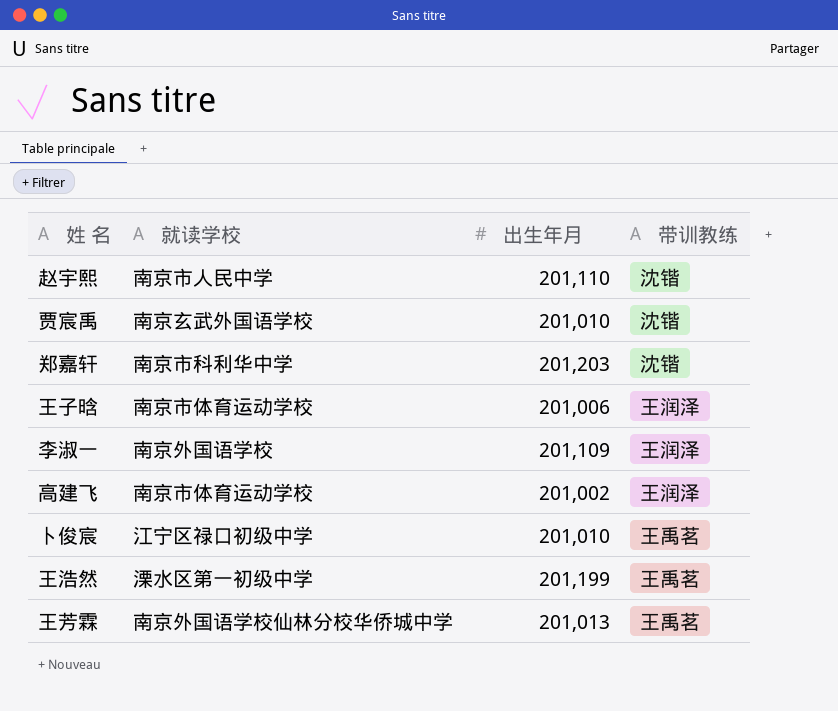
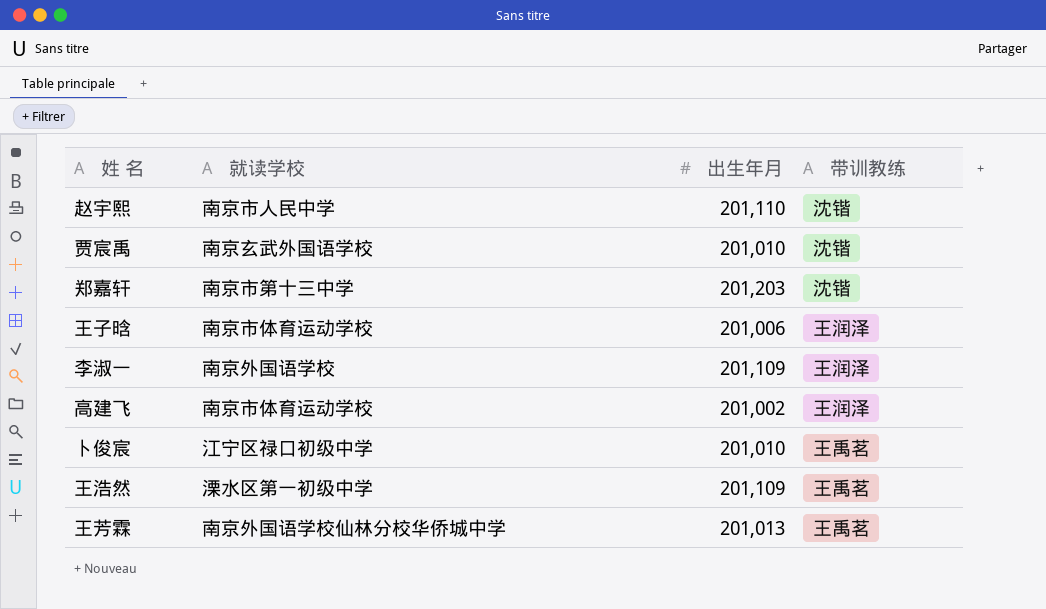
郑嘉轩 | 就读学校: 南京市科利华中学 -> 南京市第十三中学
王浩然 | 出生年月: 201,199 -> 201,109

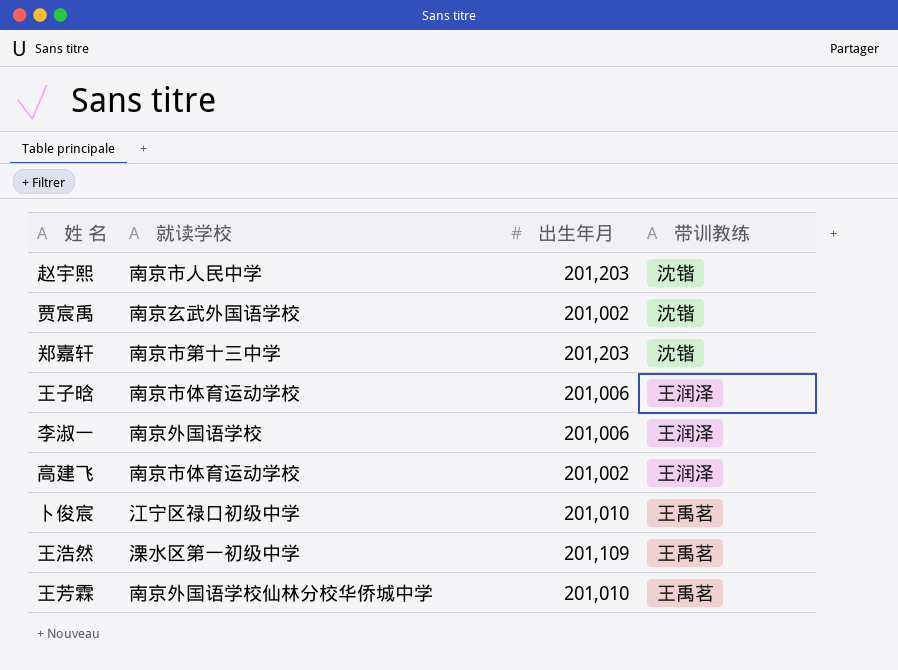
赵宇熙 | 出生年月: 201,110 -> 201,203
贾宸禹 | 出生年月: 201,010 -> 201,002
李淑一 | 出生年月: 201,109 -> 201,006
王芳霖 | 出生年月: 201,013 -> 201,010

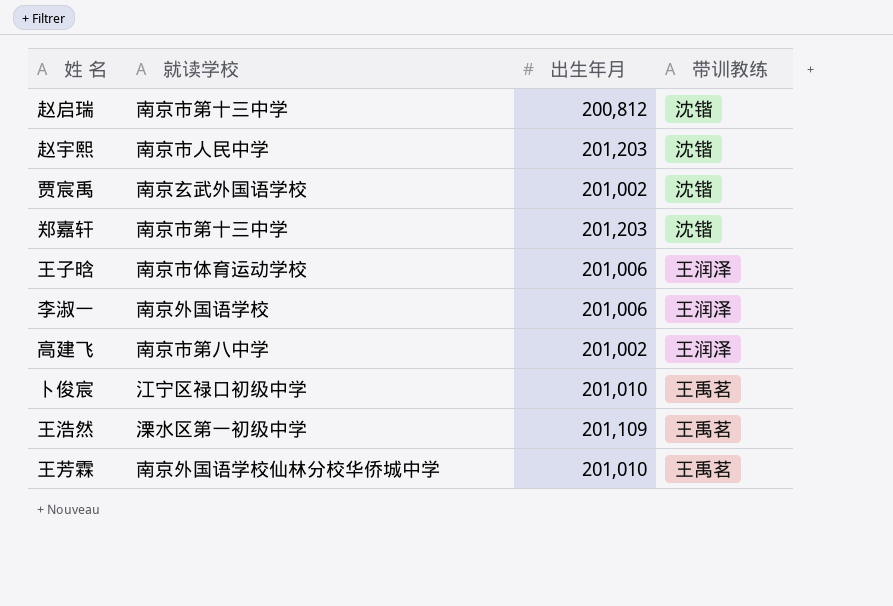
row 赵启瑞: none -> 南京市第十三中学 | 200,812 | 沈锴
高建飞 | 就读学校: 南京市体育运动学校 -> 南京市第八中学

